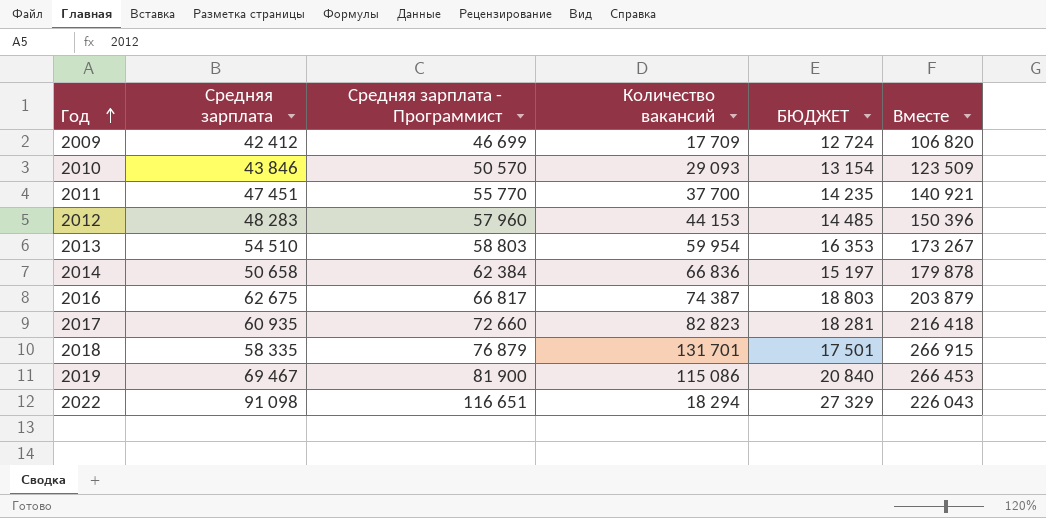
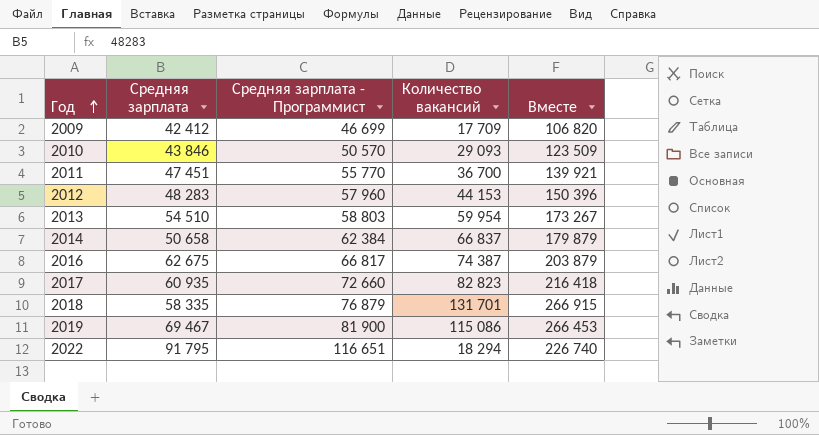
column БЮДЖЕТ | formula: [Средняя зарплата] * 0,3 -> none
2011 | Количество вакансий: 37 700 -> 36 700
2011 | Вместе: 140 921 -> 139 921
2014 | Количество вакансий: 66 836 -> 66 837
2014 | Вместе: 179 878 -> 179 879
2022 | Средняя зарплата: 91 098 -> 91 795
2022 | Вместе: 226 043 -> 226 740

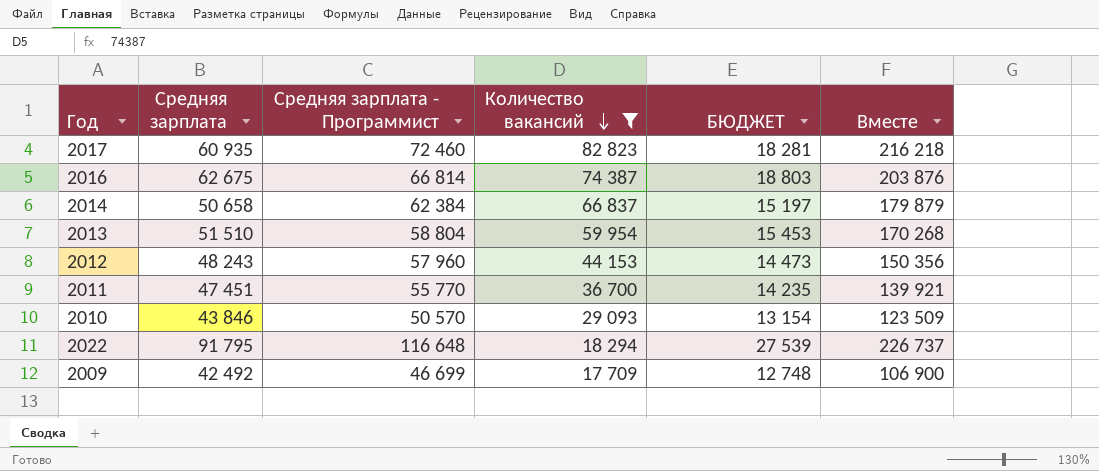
filter: none -> Количество вакансий <= 82 823
row order: Год ascending -> Количество вакансий descending
column БЮДЖЕТ | formula: none -> [Средняя зарплата] * 0,3
2017 | Средняя зарплата - Программист: 72 660 -> 72 460
2017 | Вместе: 216 418 -> 216 218
2016 | Средняя зарплата - Программист: 66 817 -> 66 814
2016 | Вместе: 203 879 -> 203 876
2013 | Средняя зарплата: 54 510 -> 51 510
2013 | Средняя зарплата - Программист: 58 803 -> 58 804
2013 | Вместе: 173 267 -> 170 268
2012 | Средняя зарплата: 48 283 -> 48 243
2012 | Вместе: 150 396 -> 150 356
2022 | Средняя зарплата - Программист: 116 651 -> 116 648
2022 | Вместе: 226 740 -> 226 737
2009 | Средняя зарплата: 42 412 -> 42 492
2009 | Вместе: 106 820 -> 106 900

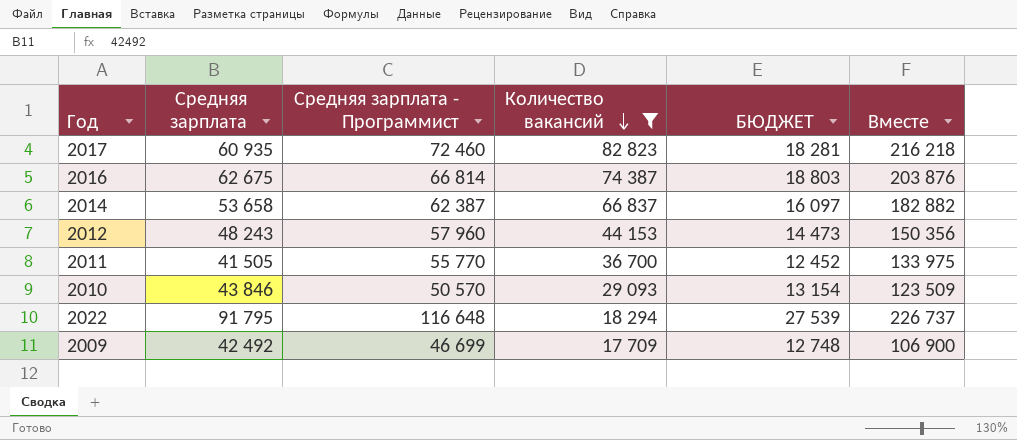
row 2013: 51 510 | 58 804 | 59 954 | 15 453 | 170 268 -> none
2014 | Средняя зарплата: 50 658 -> 53 658
2014 | Средняя зарплата - Программист: 62 384 -> 62 387
2014 | БЮДЖЕТ: 15 197 -> 16 097
2014 | Вместе: 179 879 -> 182 882
2011 | Средняя зарплата: 47 451 -> 41 505
2011 | БЮДЖЕТ: 14 235 -> 12 452
2011 | Вместе: 139 921 -> 133 975

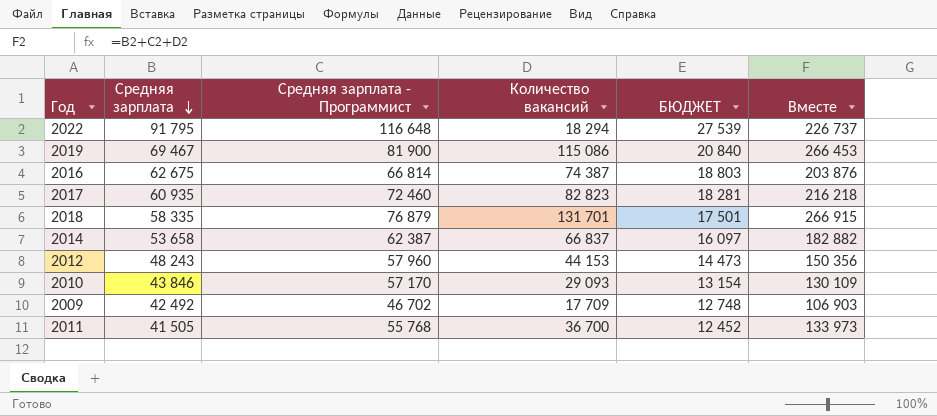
filter: Количество вакансий <= 82 823 -> none
row order: Количество вакансий descending -> Средняя зарплата descending
2010 | Средняя зарплата - Программист: 50 570 -> 57 170
2010 | Вместе: 123 509 -> 130 109
2009 | Средняя зарплата - Программист: 46 699 -> 46 702
2009 | Вместе: 106 900 -> 106 903
2011 | Средняя зарплата - Программист: 55 770 -> 55 768
2011 | Вместе: 133 975 -> 133 973

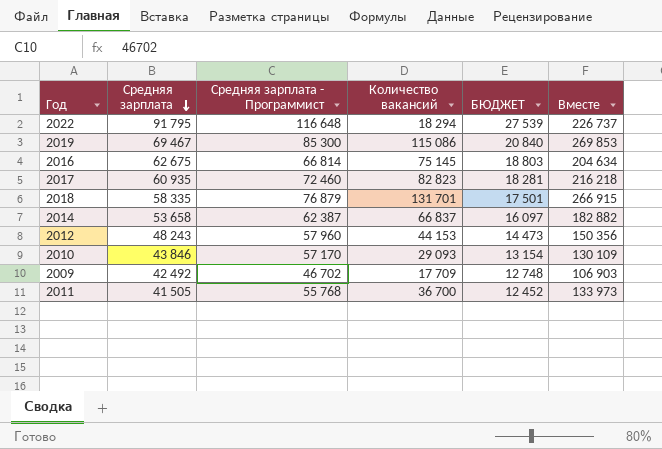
2019 | Средняя зарплата - Программист: 81 900 -> 85 300
2019 | Вместе: 266 453 -> 269 853
2016 | Количество вакансий: 74 387 -> 75 145
2016 | Вместе: 203 876 -> 204 634

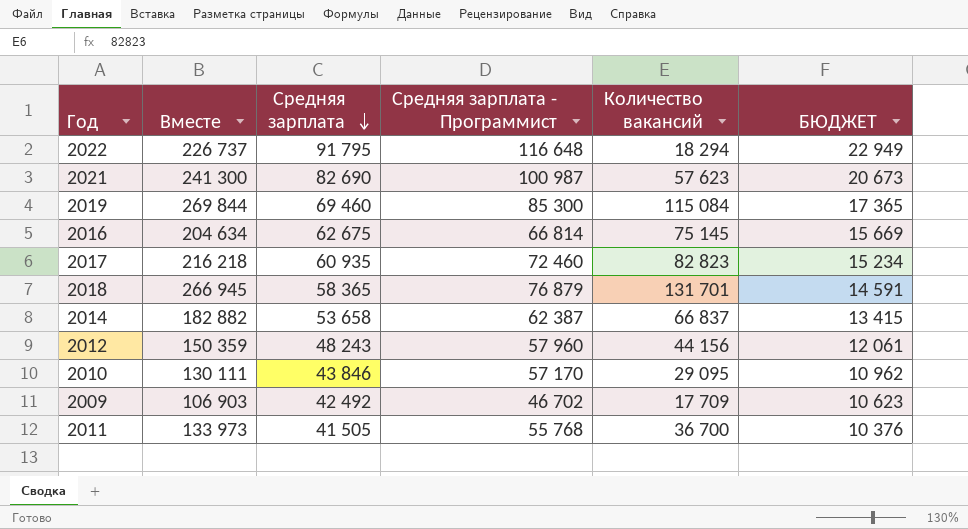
column Вместе | position: 6 -> 2
column БЮДЖЕТ | formula: [Средняя зарплата] * 0,3 -> [Средняя зарплата] * 0,25
row 2021: none -> 241 300 | 82 690 | 100 987 | 57 623 | 20 673
2019 | Вместе: 269 853 -> 269 844
2019 | Средняя зарплата: 69 467 -> 69 460
2019 | Количество вакансий: 115 086 -> 115 084
2018 | Вместе: 266 915 -> 266 945
2018 | Средняя зарплата: 58 335 -> 58 365
2012 | Вместе: 150 356 -> 150 359
2012 | Количество вакансий: 44 153 -> 44 156
2010 | Вместе: 130 109 -> 130 111
2010 | Количество вакансий: 29 093 -> 29 095

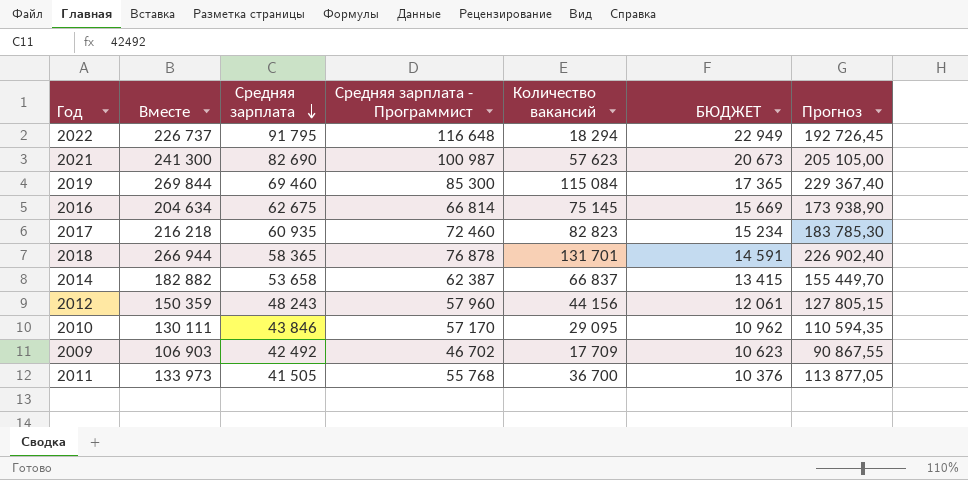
column Прогноз | formula: none -> [Вместе] * 0,85
2018 | Вместе: 266 945 -> 266 944
2018 | Средняя зарплата - Программист: 76 879 -> 76 878

